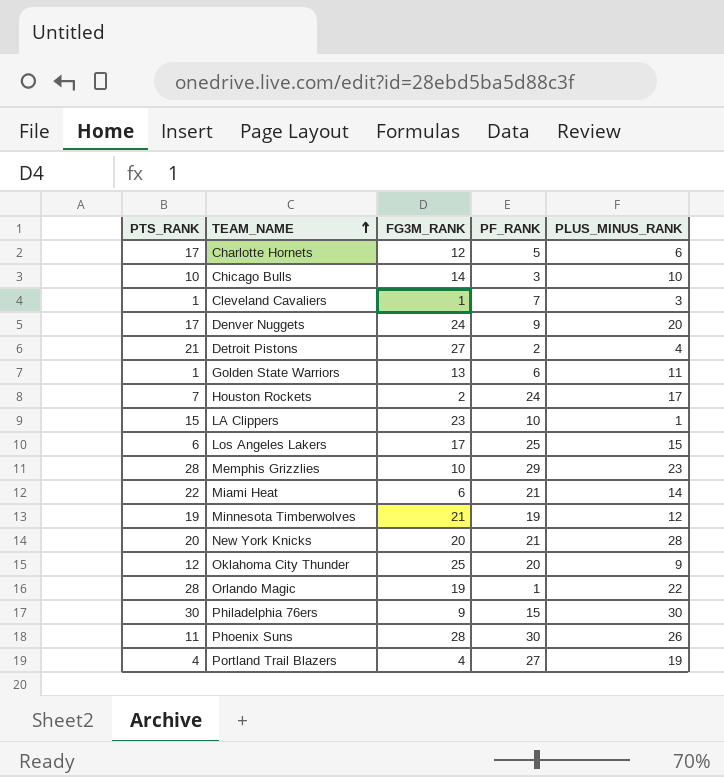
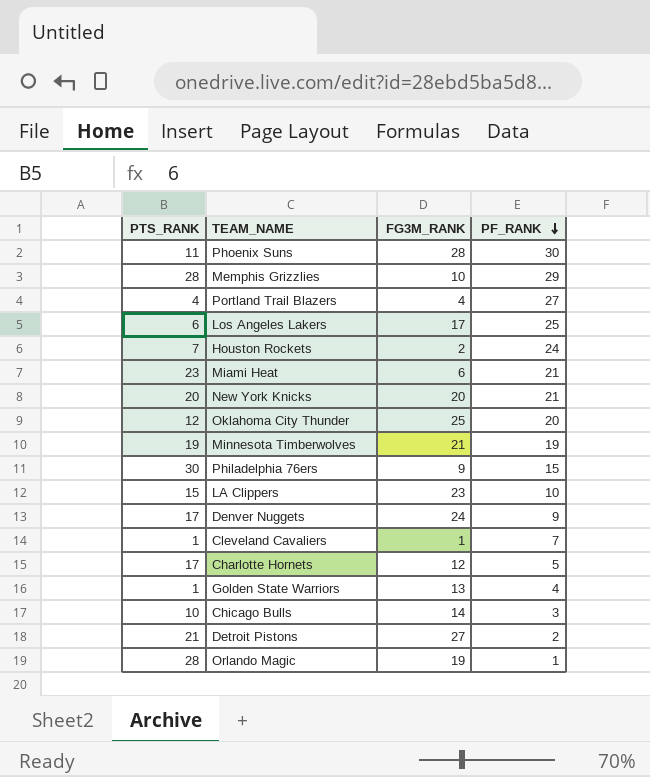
row order: TEAM_NAME ascending -> PF_RANK descending
column PLUS_MINUS_RANK | position: 5 -> none
Miami Heat | PTS_RANK: 22 -> 23
Golden State Warriors | PF_RANK: 6 -> 4

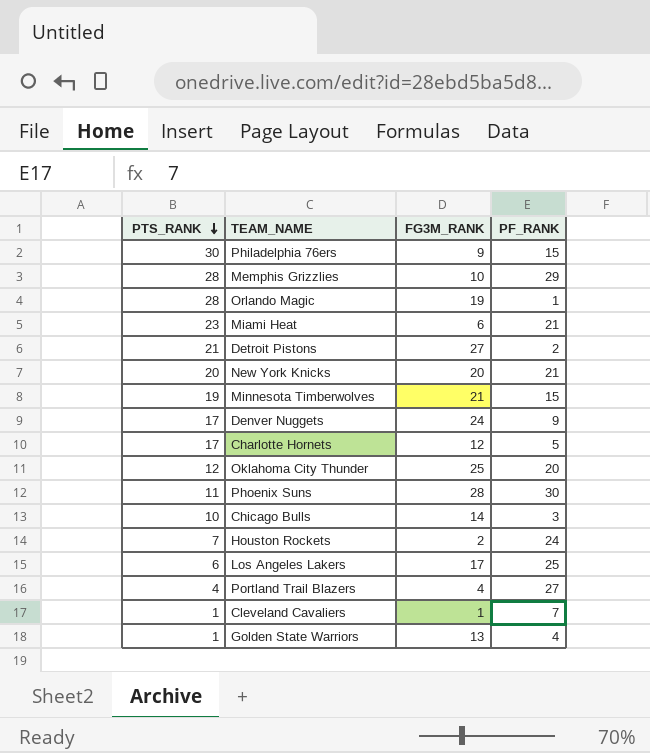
row order: PF_RANK descending -> PTS_RANK descending
row LA Clippers: 15 | 23 | 10 -> none
Minnesota Timberwolves | PF_RANK: 19 -> 15

